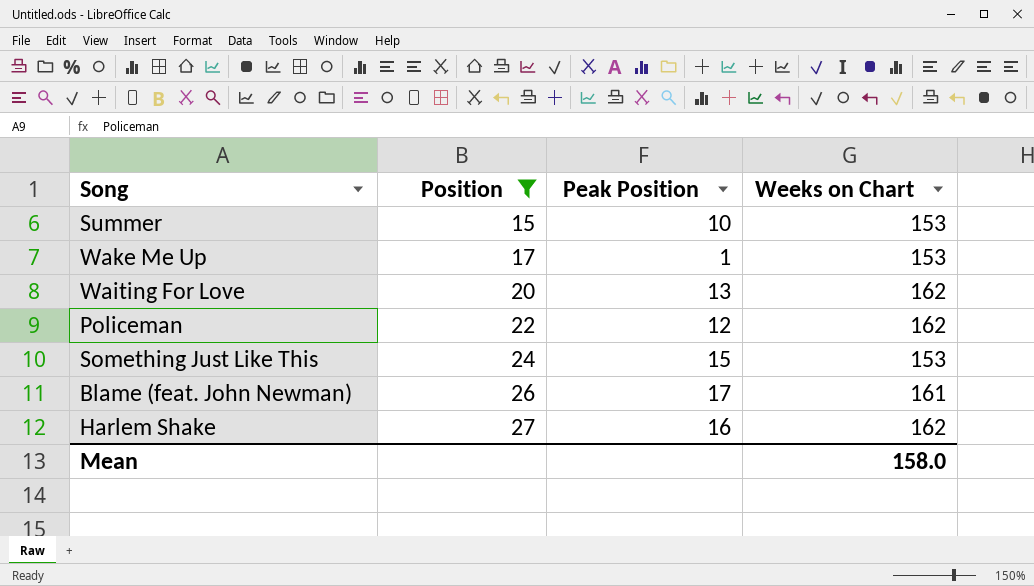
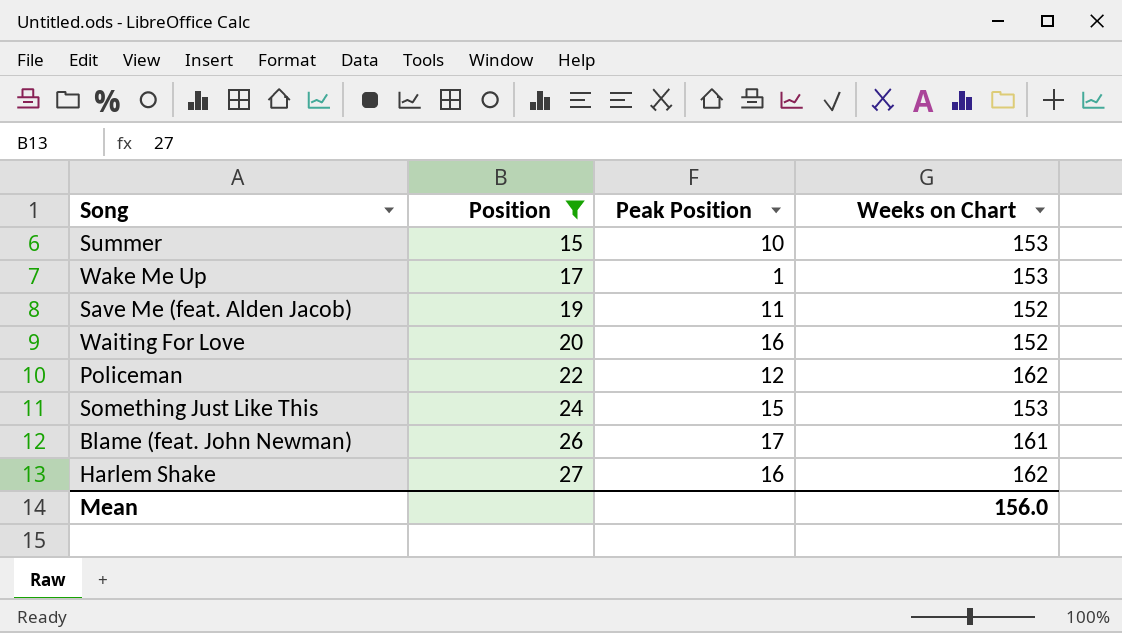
row Save Me (feat. Alden Jacob): none -> 19 | 11 | 152
Waiting For Love | Peak Position: 13 -> 16
Waiting For Love | Weeks on Chart: 162 -> 152
Mean | Weeks on Chart: 158.0 -> 156.0

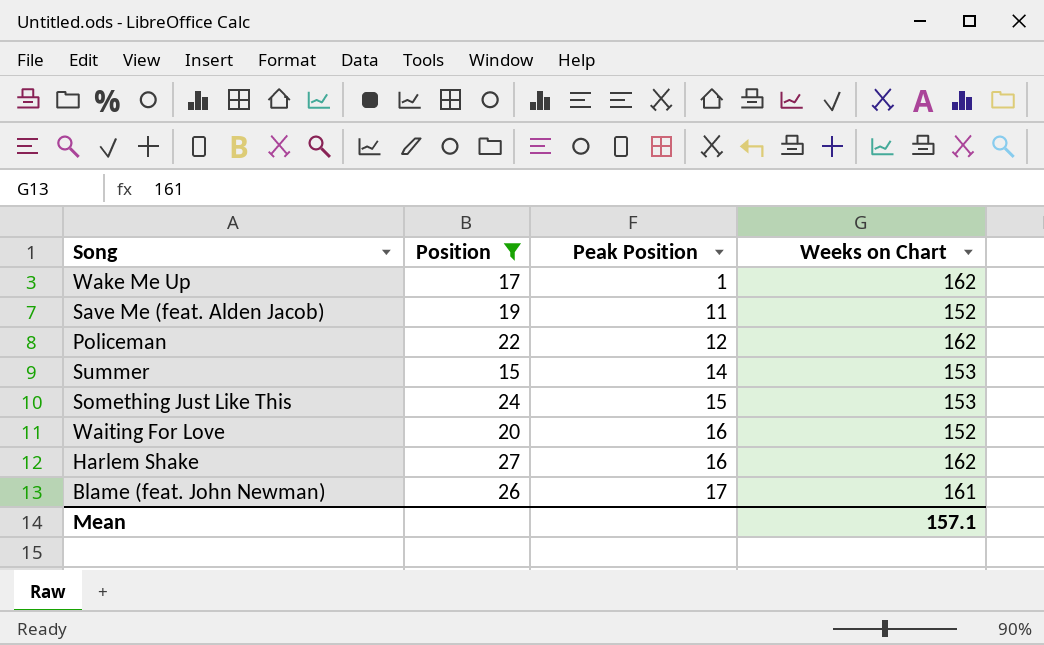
row order: Position ascending -> Peak Position ascending
Wake Me Up | Weeks on Chart: 153 -> 162
Summer | Peak Position: 10 -> 14
Mean | Weeks on Chart: 156.0 -> 157.1

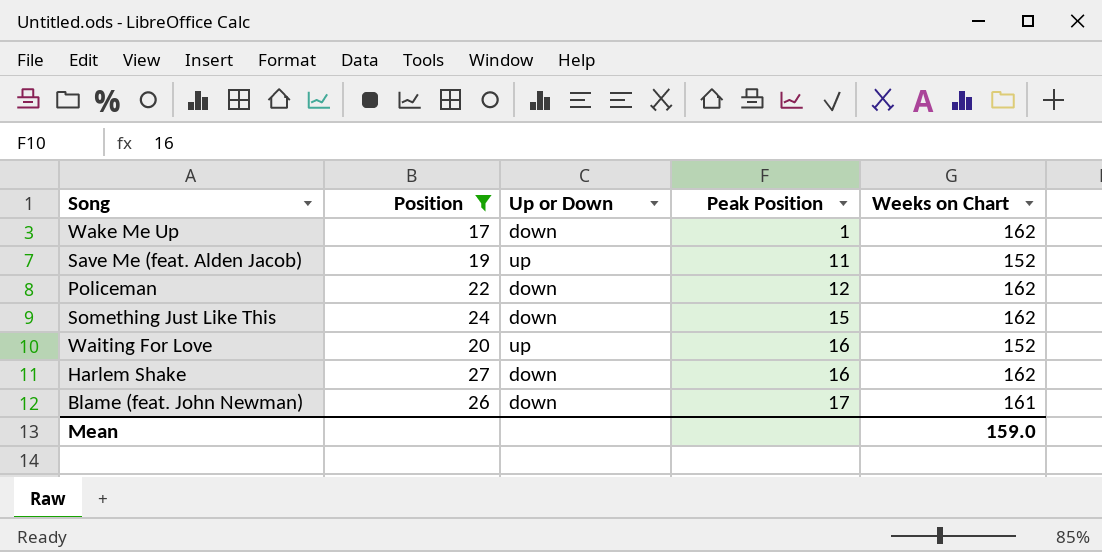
column Up or Down | position: none -> 3
row Summer: 15 | 14 | 153 -> none
Something Just Like This | Weeks on Chart: 153 -> 162
Mean | Weeks on Chart: 157.1 -> 159.0

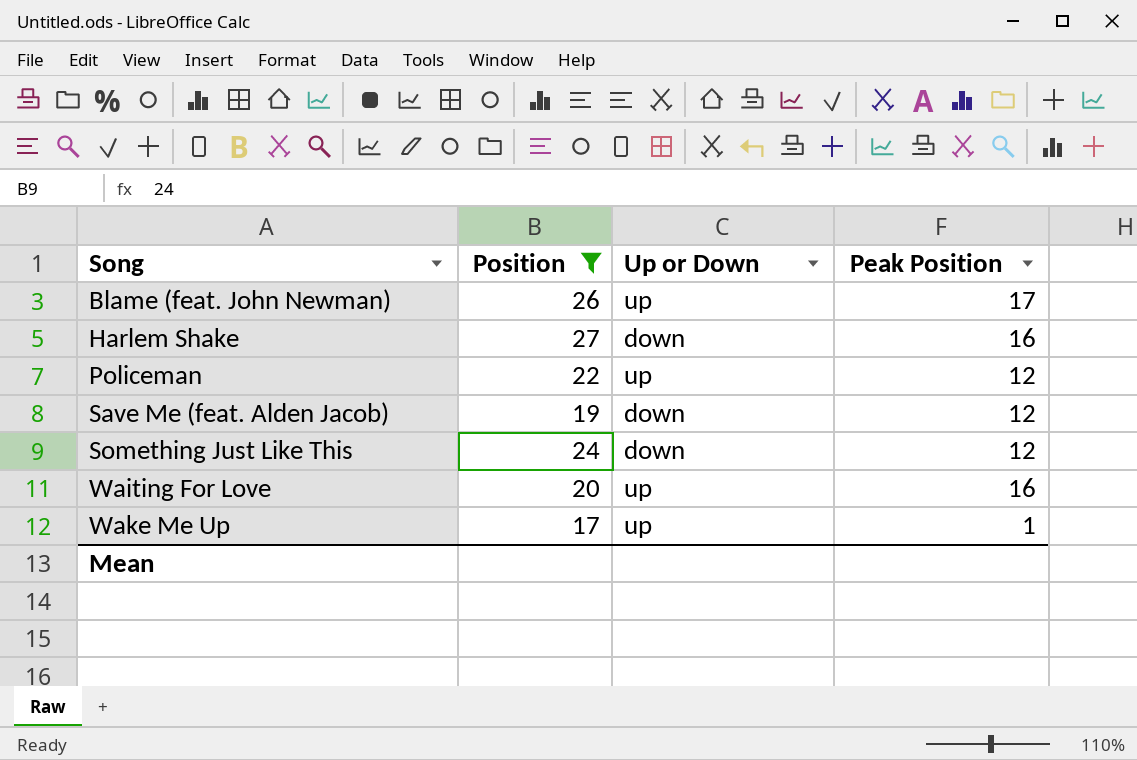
row order: Peak Position ascending -> Song ascending
column Weeks on Chart | position: 5 -> none
Blame (feat. John Newman) | Up or Down: down -> up
Policeman | Up or Down: down -> up
Save Me (feat. Alden Jacob) | Up or Down: up -> down
Save Me (feat. Alden Jacob) | Peak Position: 11 -> 12
Something Just Like This | Peak Position: 15 -> 12
Wake Me Up | Up or Down: down -> up

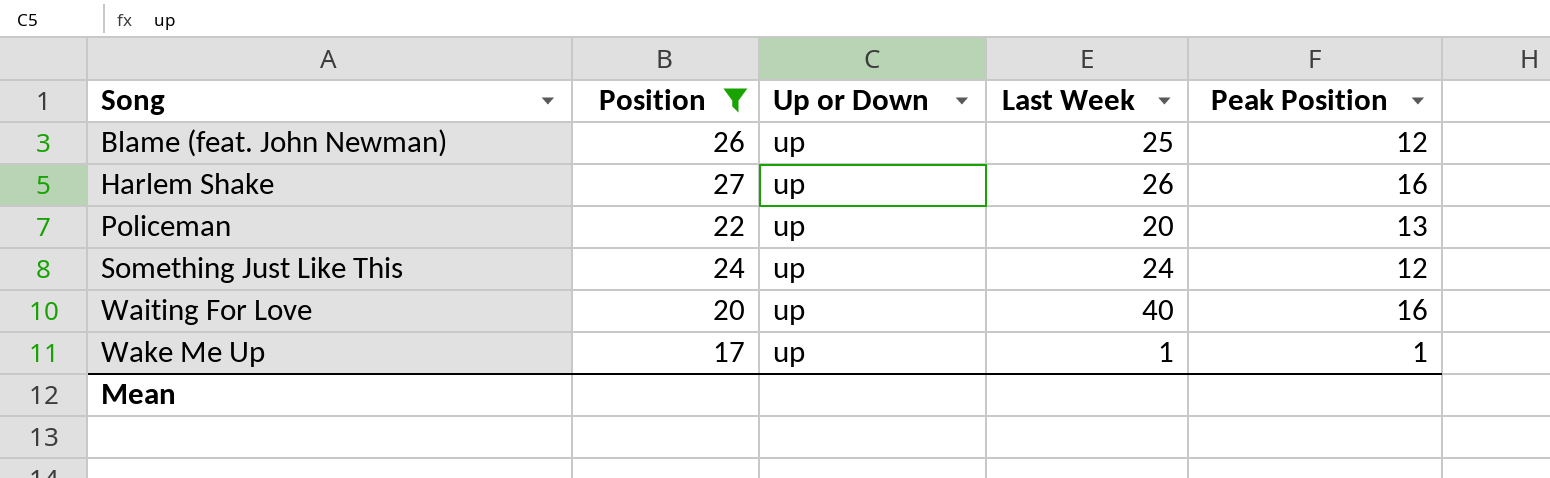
column Last Week | position: none -> 4
row Save Me (feat. Alden Jacob): 19 | down | 12 -> none
Blame (feat. John Newman) | Peak Position: 17 -> 12
Harlem Shake | Up or Down: down -> up
Policeman | Peak Position: 12 -> 13
Something Just Like This | Up or Down: down -> up

